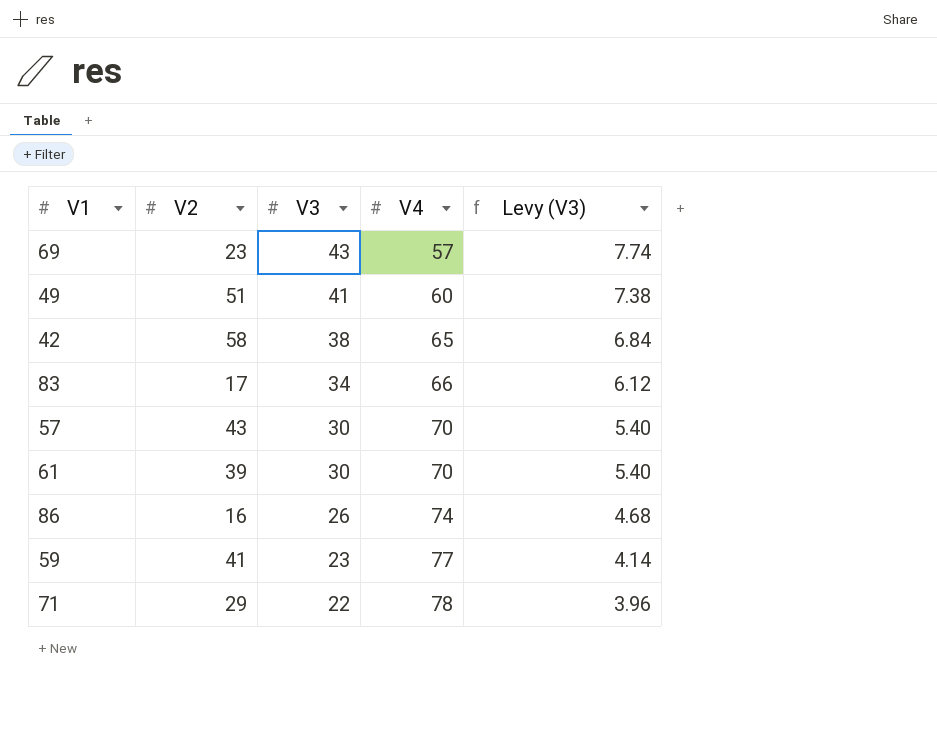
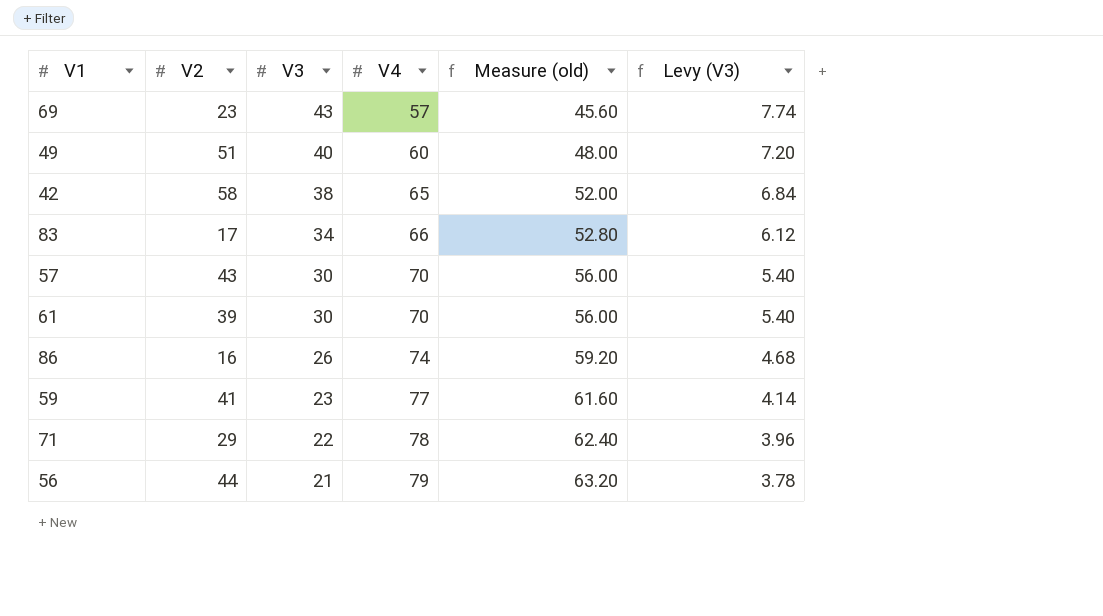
column Measure (old) | formula: none -> [V4] * 0.8
49 | V3: 41 -> 40
49 | Levy (V3): 7.38 -> 7.20
row 56: none -> 44 | 21 | 79 | 63.20 | 3.78

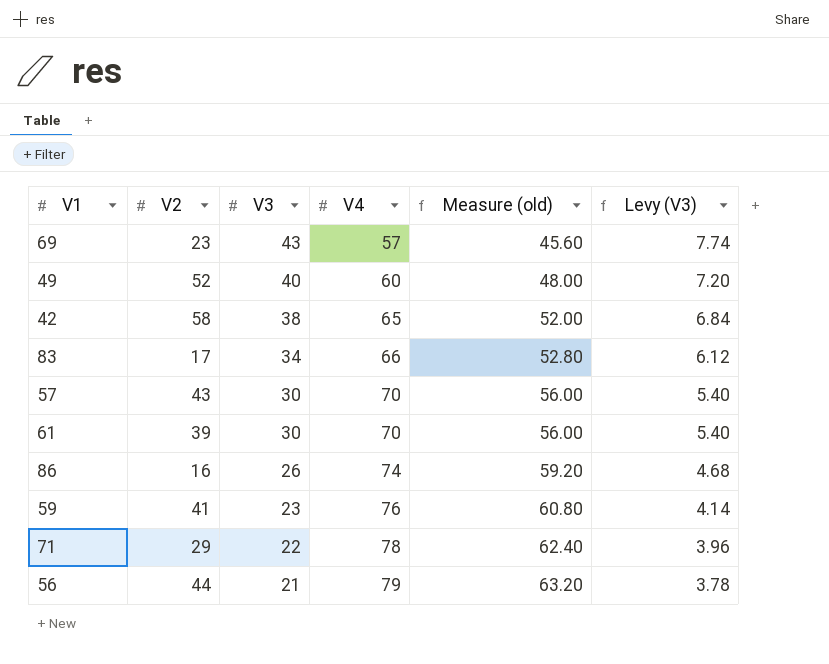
49 | V2: 51 -> 52
59 | V4: 77 -> 76
59 | Measure (old): 61.60 -> 60.80

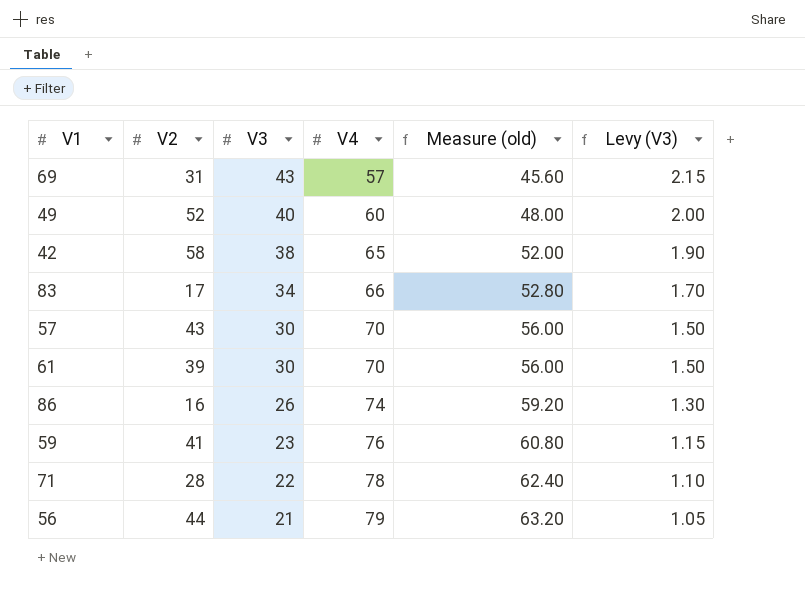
column Levy (V3) | formula: [V3] * 0.18 -> [V3] * 0.05
69 | V2: 23 -> 31
71 | V2: 29 -> 28

